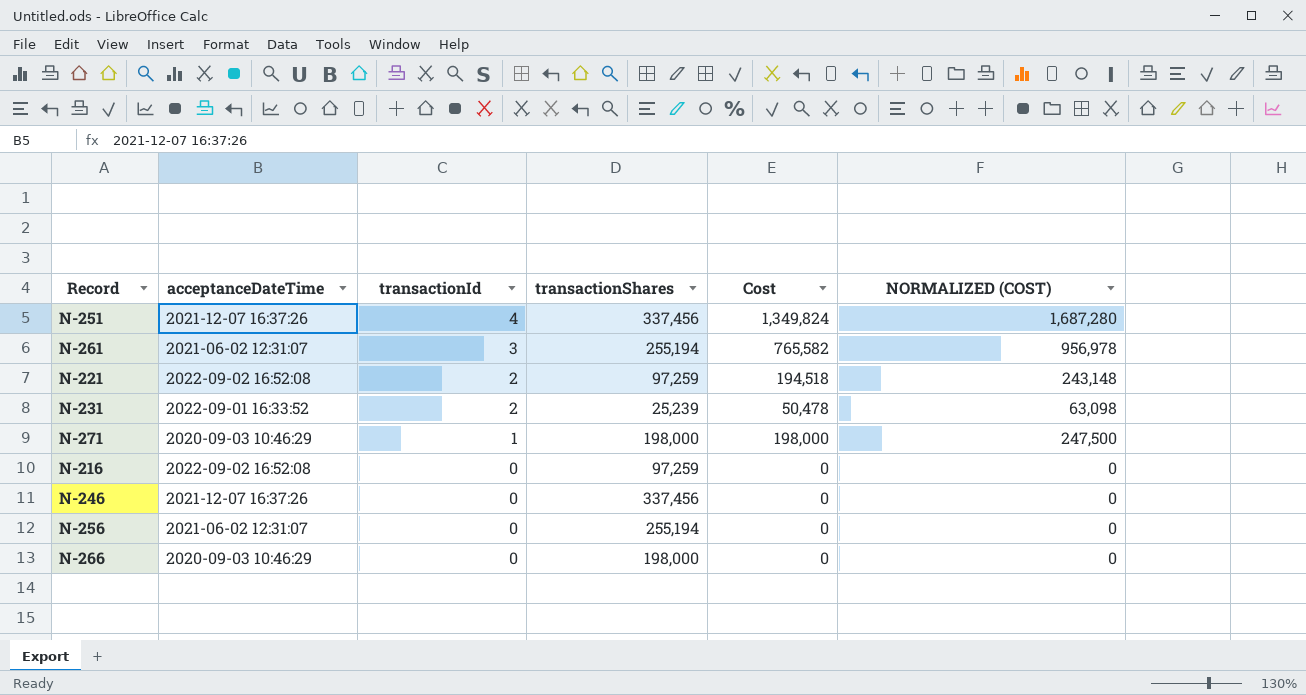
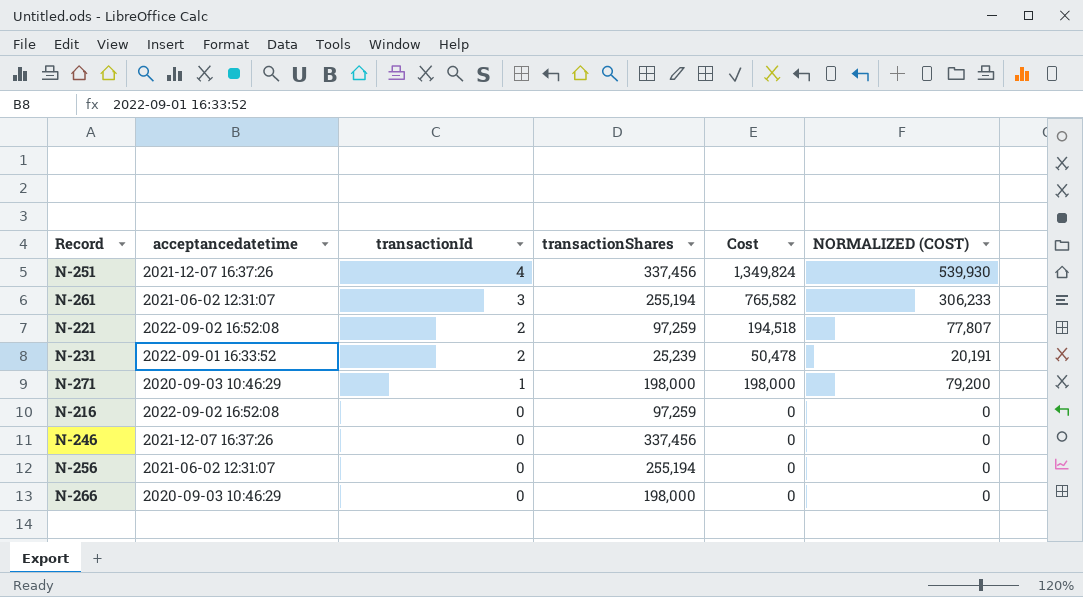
column name: acceptanceDateTime -> acceptancedatetime
column NORMALIZED (COST) | formula: [Cost] * 1.25 -> [Cost] * 0.4

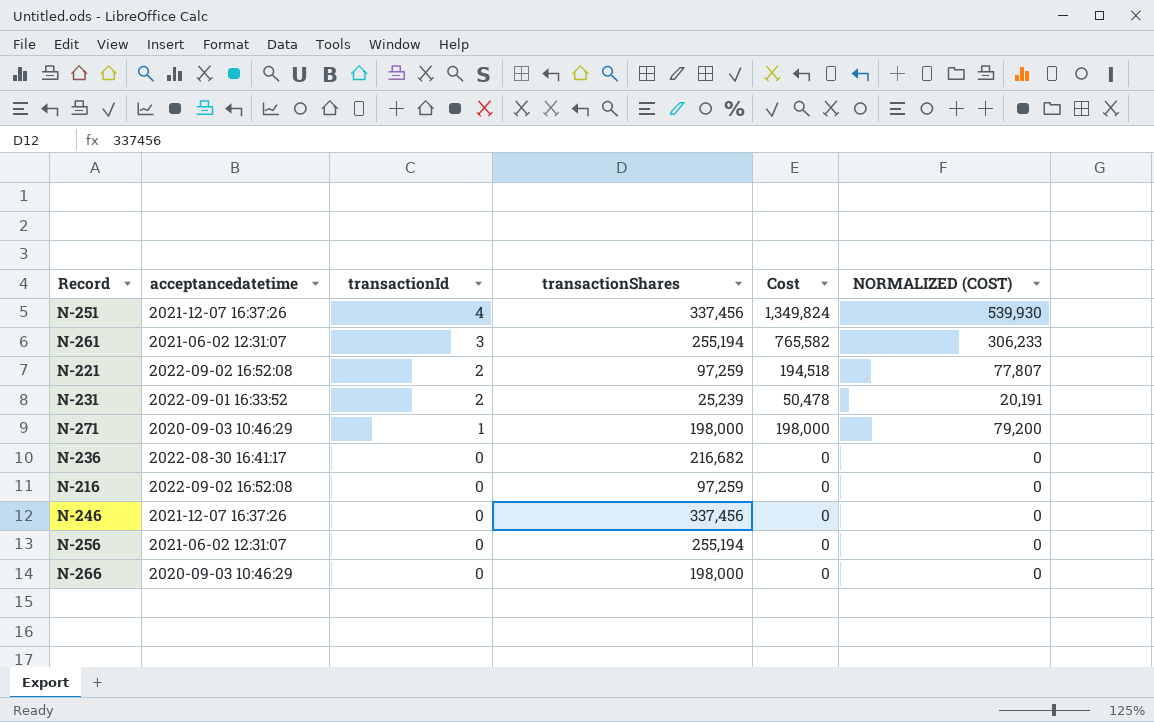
row N-236: none -> 2022-08-30 16:41:17 | 0 | 216,682 | 0 | 0

